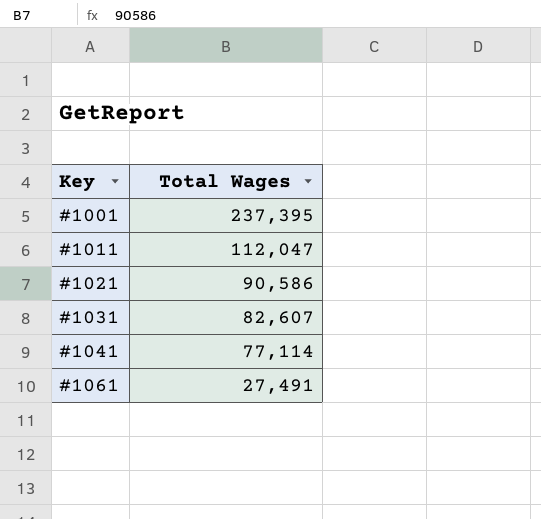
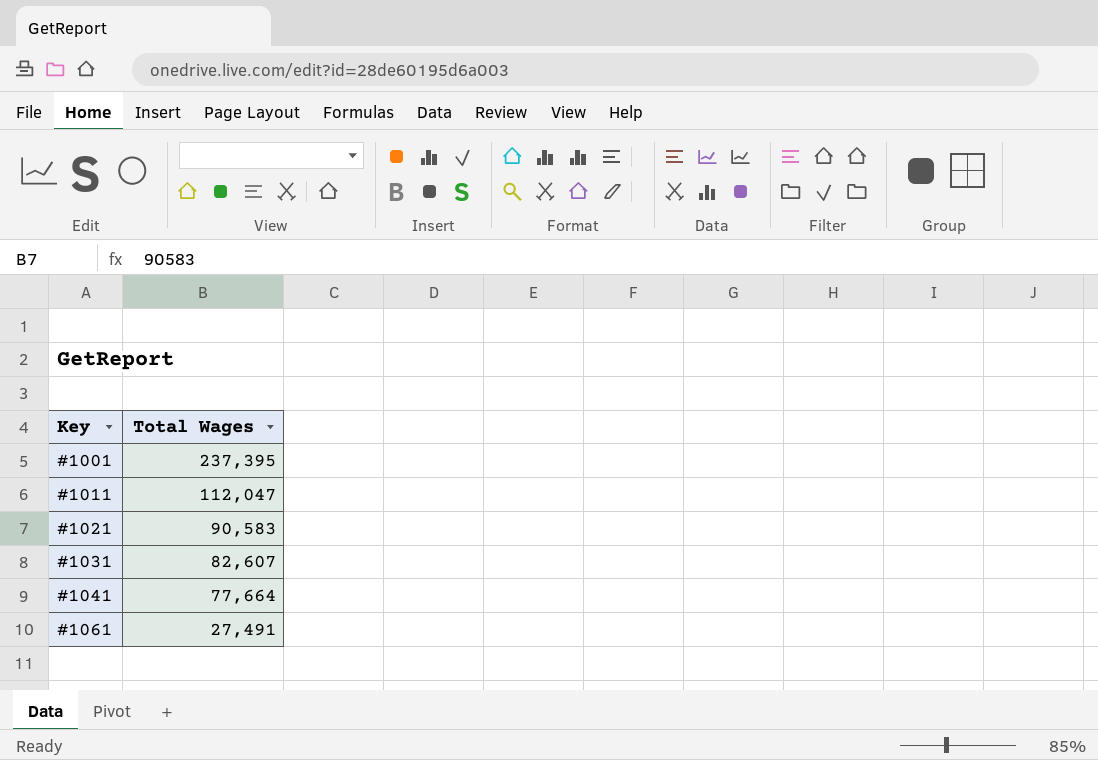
#1021 | Total Wages: 90,586 -> 90,583
#1041 | Total Wages: 77,114 -> 77,664

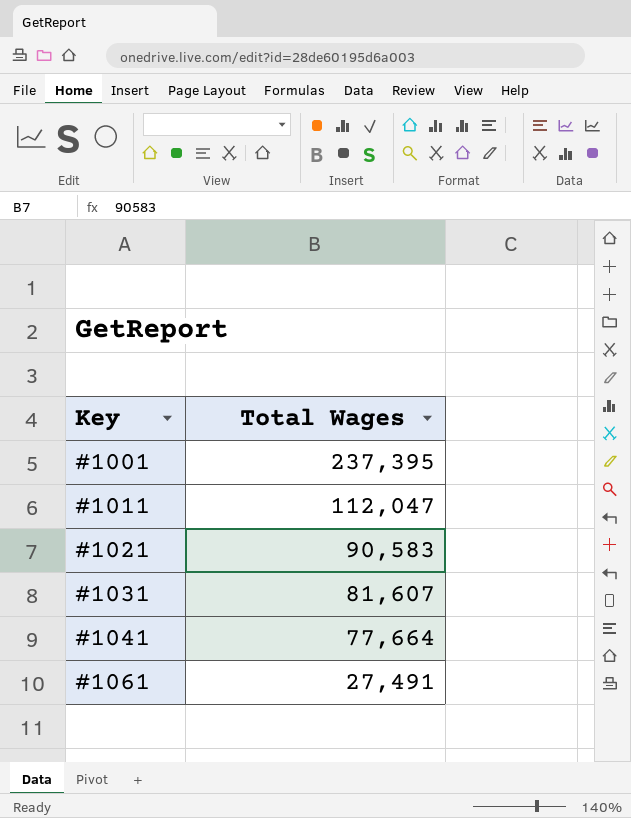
#1031 | Total Wages: 82,607 -> 81,607

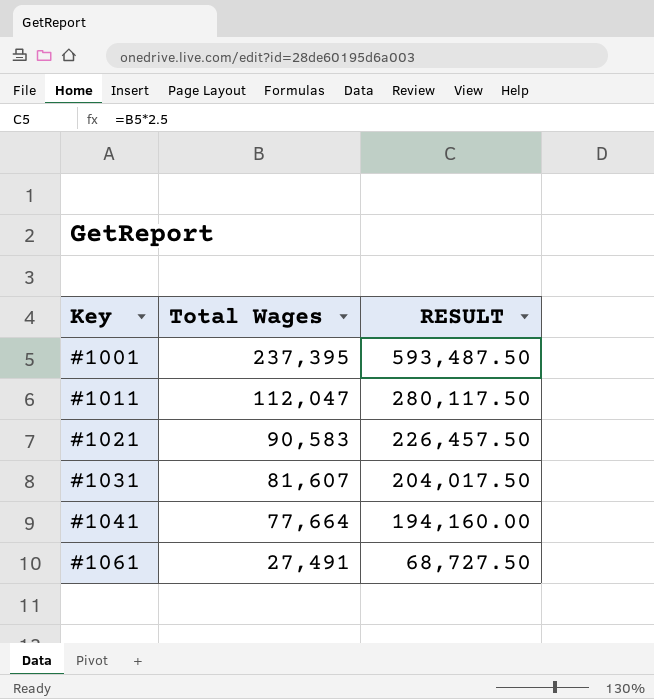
column RESULT | formula: none -> [Total Wages] * 2.5

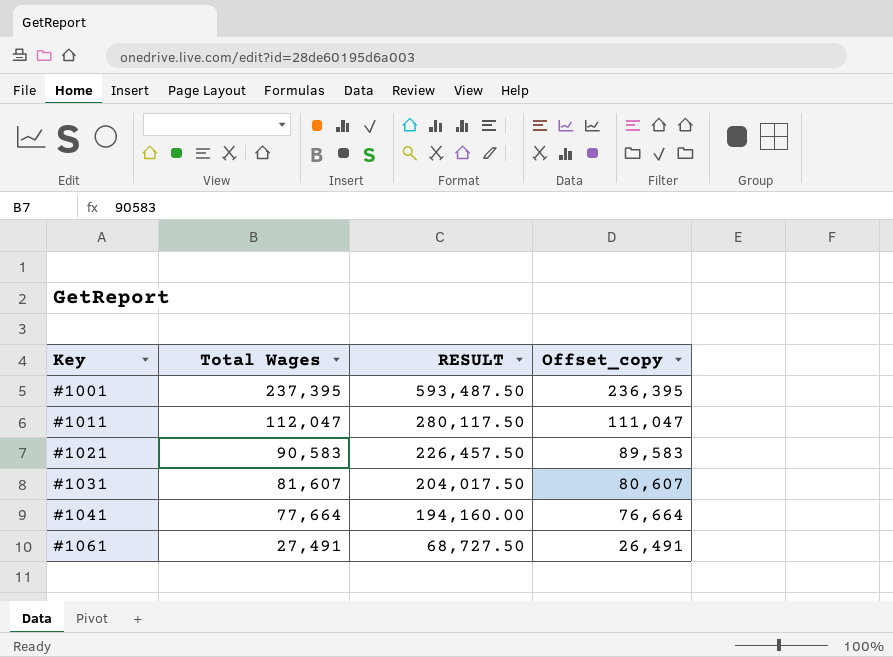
column Offset_copy | formula: none -> [Total Wages] - 1000

